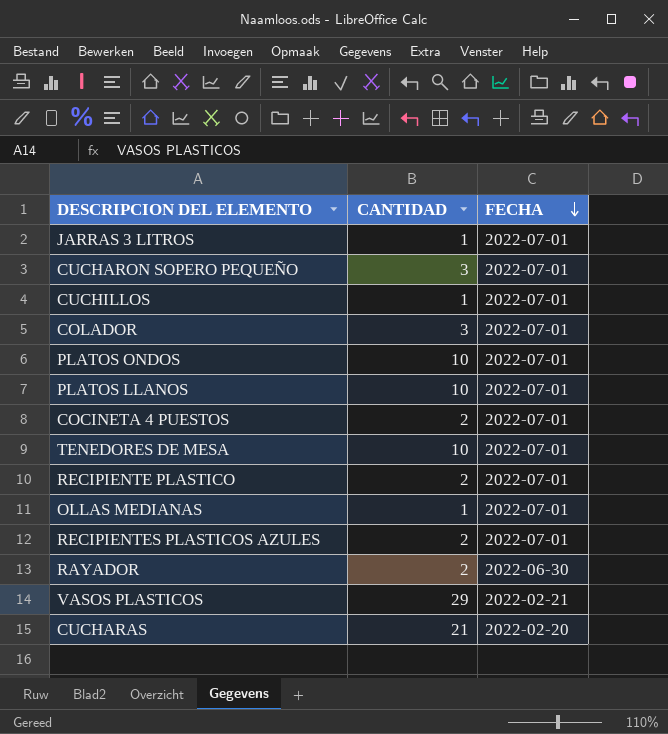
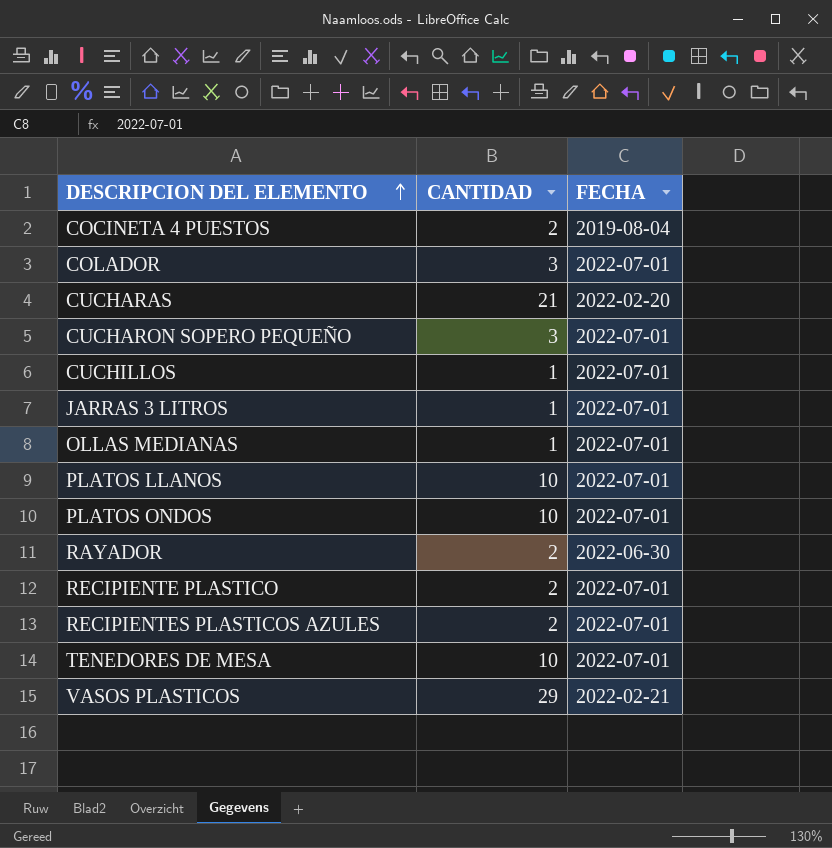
row order: FECHA descending -> DESCRIPCION DEL ELEMENTO ascending
COCINETA 4 PUESTOS | FECHA: 2022-07-01 -> 2019-08-04

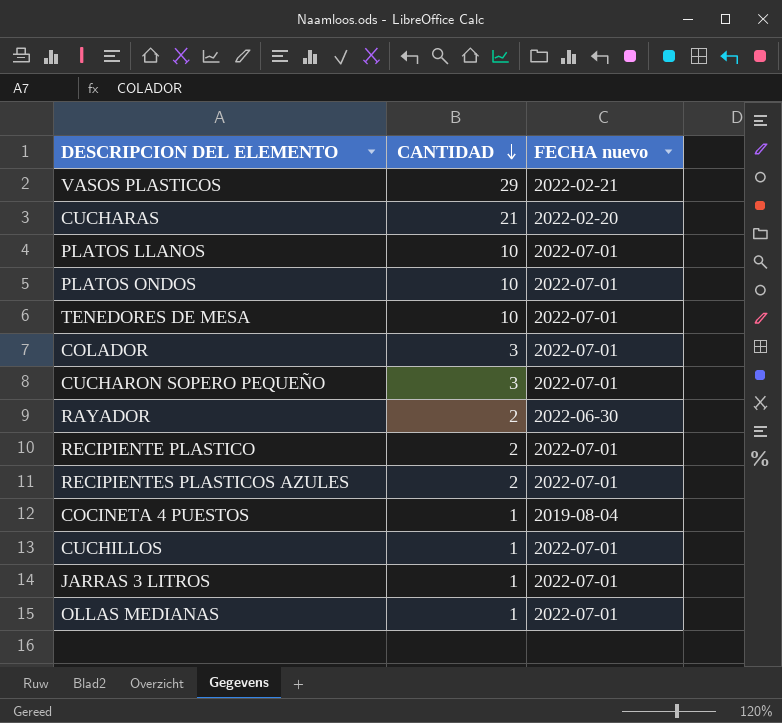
row order: DESCRIPCION DEL ELEMENTO ascending -> CANTIDAD descending
column name: FECHA -> FECHA nuevo
COCINETA 4 PUESTOS | CANTIDAD: 2 -> 1

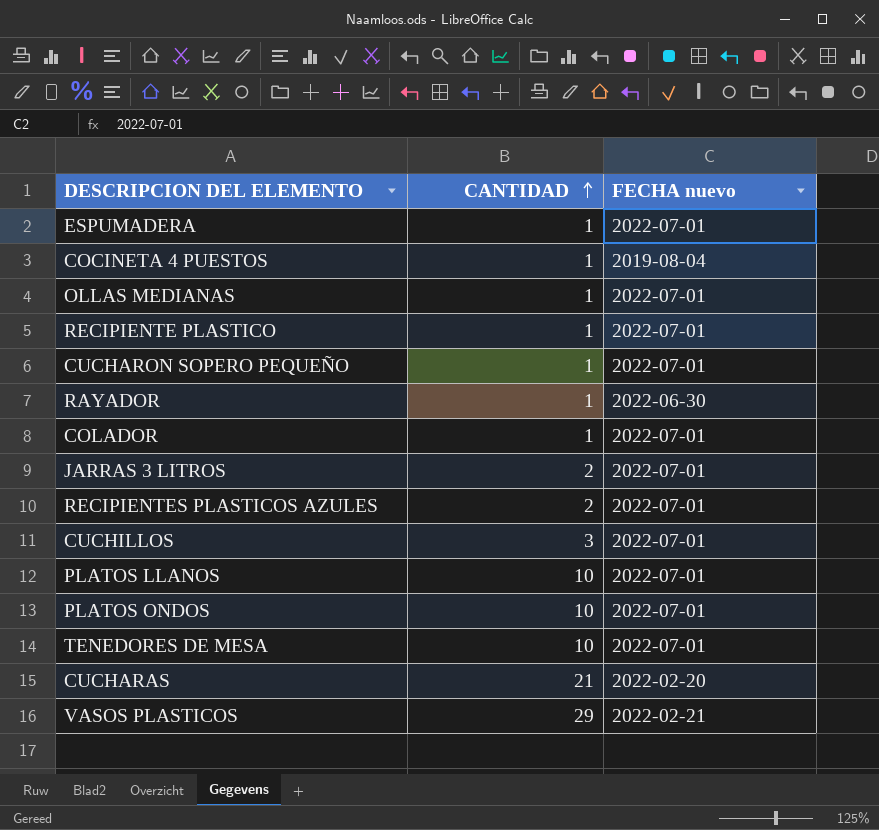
row order: CANTIDAD descending -> CANTIDAD ascending
row ESPUMADERA: none -> 1 | 2022-07-01
RECIPIENTE PLASTICO | CANTIDAD: 2 -> 1
CUCHARON SOPERO PEQUEÑO | CANTIDAD: 3 -> 1
RAYADOR | CANTIDAD: 2 -> 1
COLADOR | CANTIDAD: 3 -> 1
JARRAS 3 LITROS | CANTIDAD: 1 -> 2
CUCHILLOS | CANTIDAD: 1 -> 3

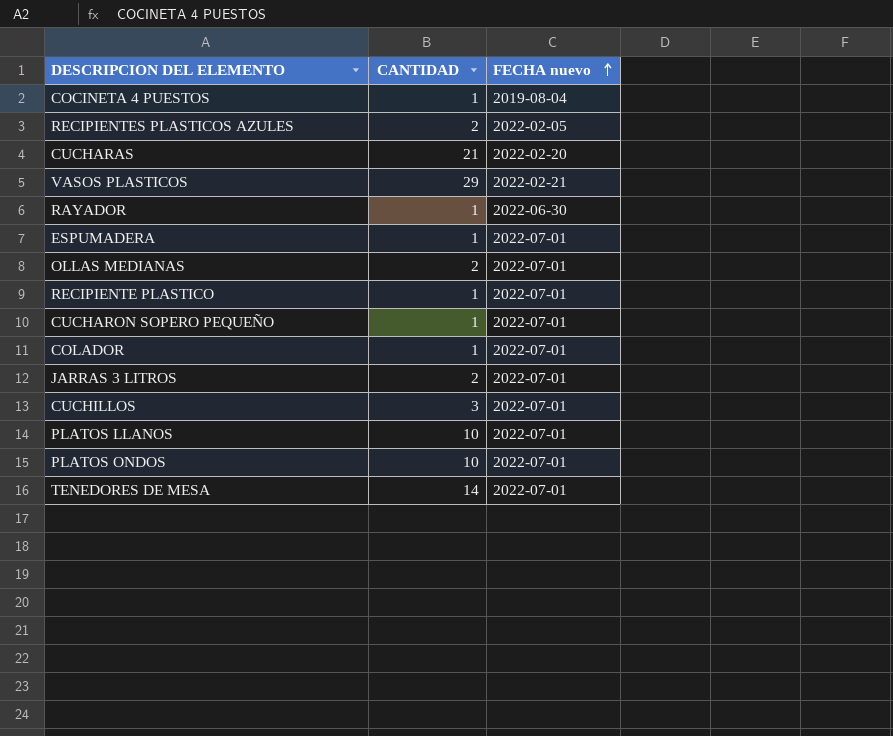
row order: CANTIDAD ascending -> FECHA nuevo ascending
RECIPIENTES PLASTICOS AZULES | FECHA nuevo: 2022-07-01 -> 2022-02-05
OLLAS MEDIANAS | CANTIDAD: 1 -> 2
TENEDORES DE MESA | CANTIDAD: 10 -> 14

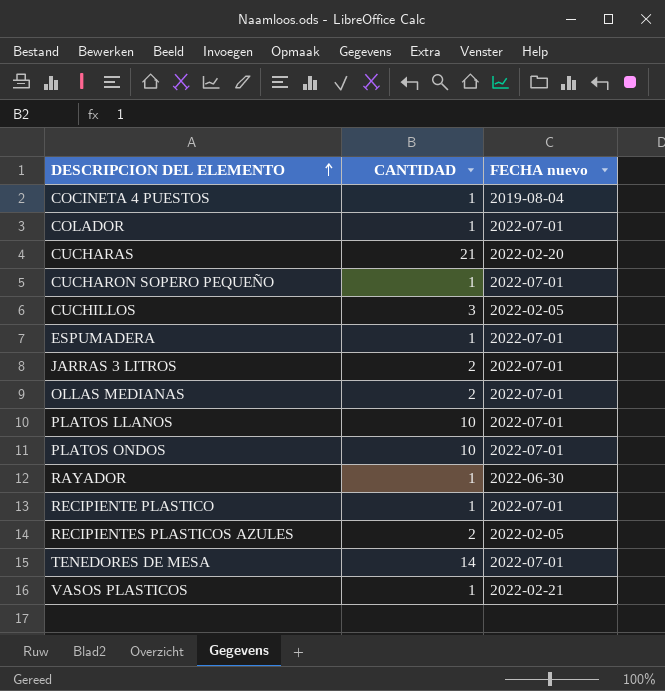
row order: FECHA nuevo ascending -> DESCRIPCION DEL ELEMENTO ascending
CUCHILLOS | FECHA nuevo: 2022-07-01 -> 2022-02-05
VASOS PLASTICOS | CANTIDAD: 29 -> 1

